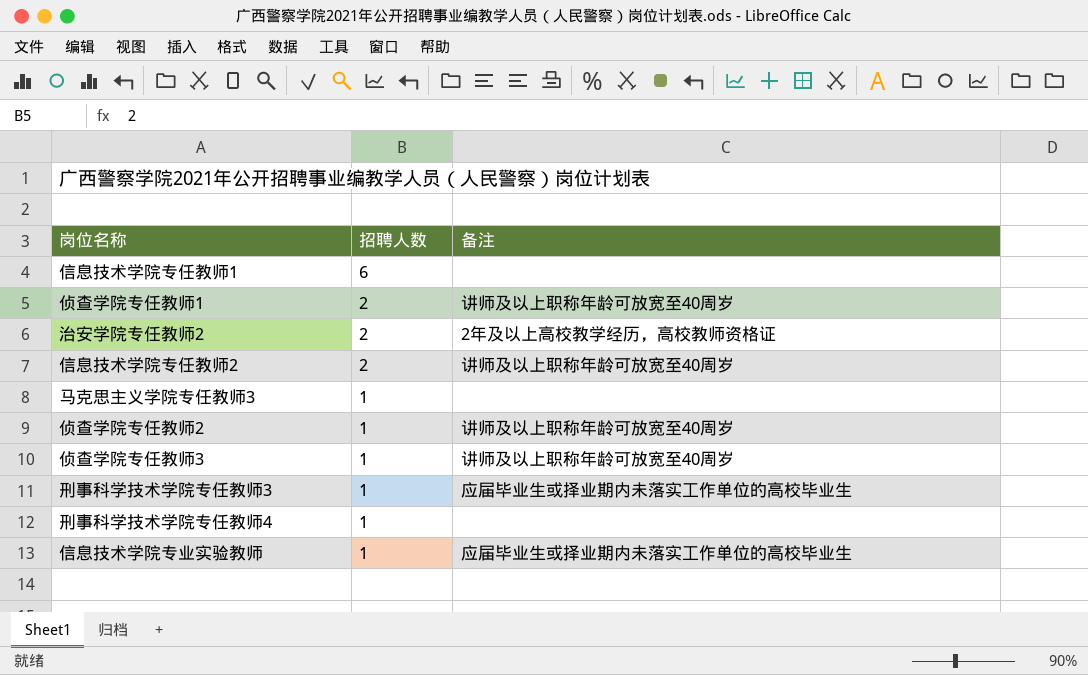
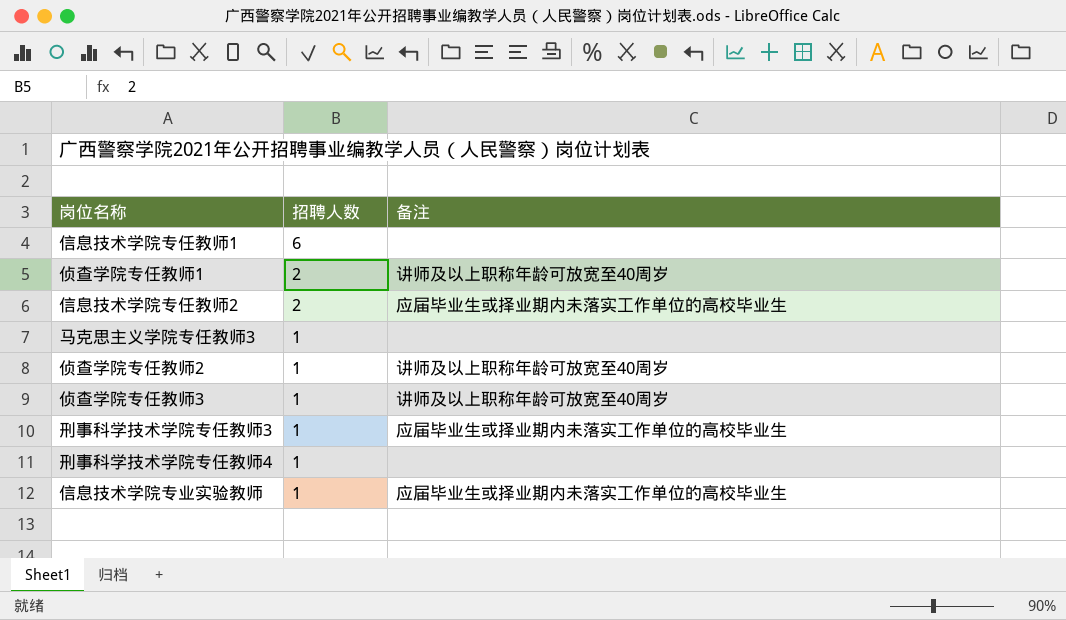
row 治安学院专任教师2: 2 | 2年及以上高校教学经历，高校教师资格证 -> none
信息技术学院专任教师2 | 备注: 讲师及以上职称年龄可放宽至40周岁 -> 应届毕业生或择业期内未落实工作单位的高校毕业生

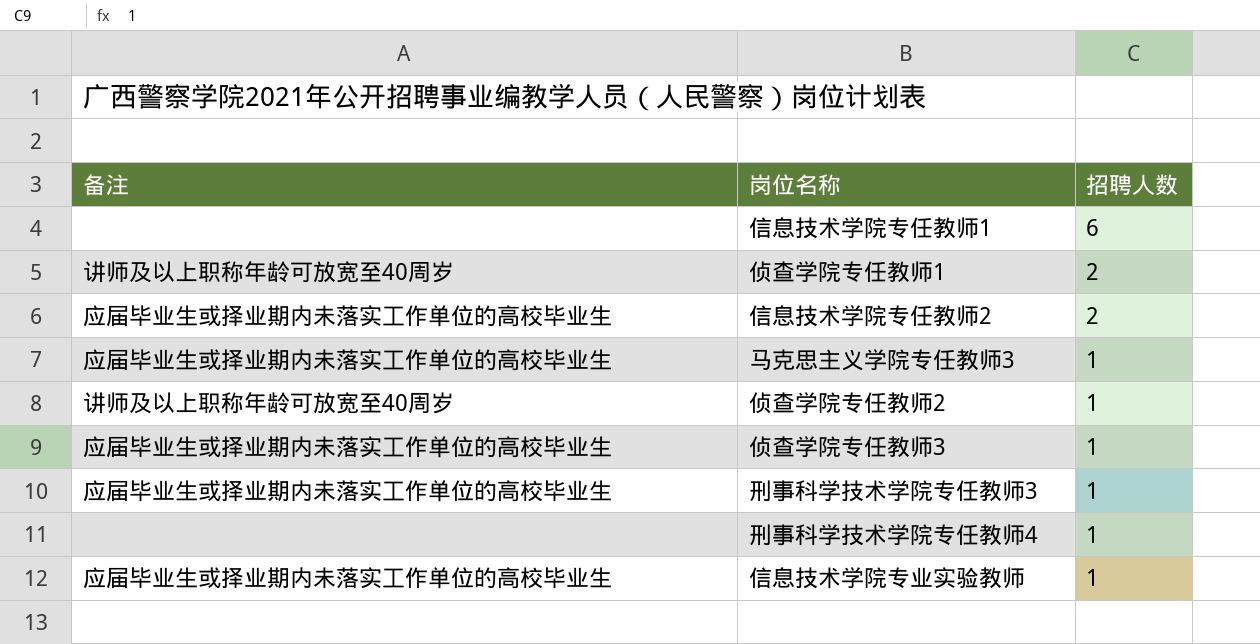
column 备注 | position: 3 -> 1
马克思主义学院专任教师3 | 备注: none -> 应届毕业生或择业期内未落实工作单位的高校毕业生
侦查学院专任教师3 | 备注: 讲师及以上职称年龄可放宽至40周岁 -> 应届毕业生或择业期内未落实工作单位的高校毕业生

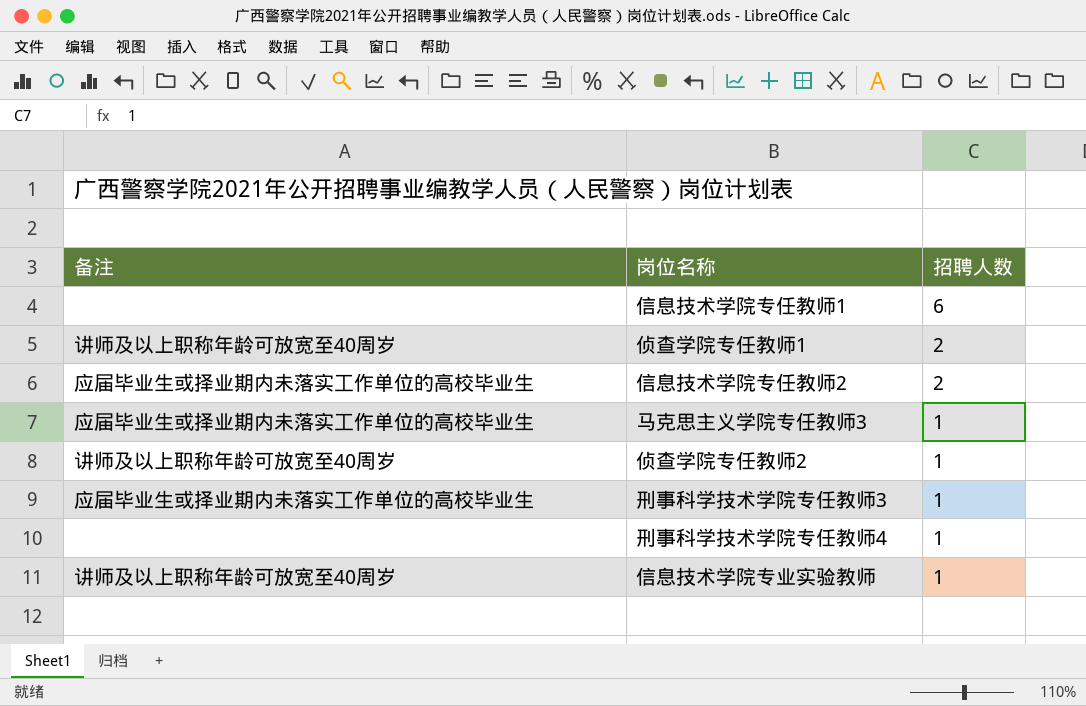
row 侦查学院专任教师3: 应届毕业生或择业期内未落实工作单位的高校毕业生 | 1 -> none
信息技术学院专业实验教师 | 备注: 应届毕业生或择业期内未落实工作单位的高校毕业生 -> 讲师及以上职称年龄可放宽至40周岁

